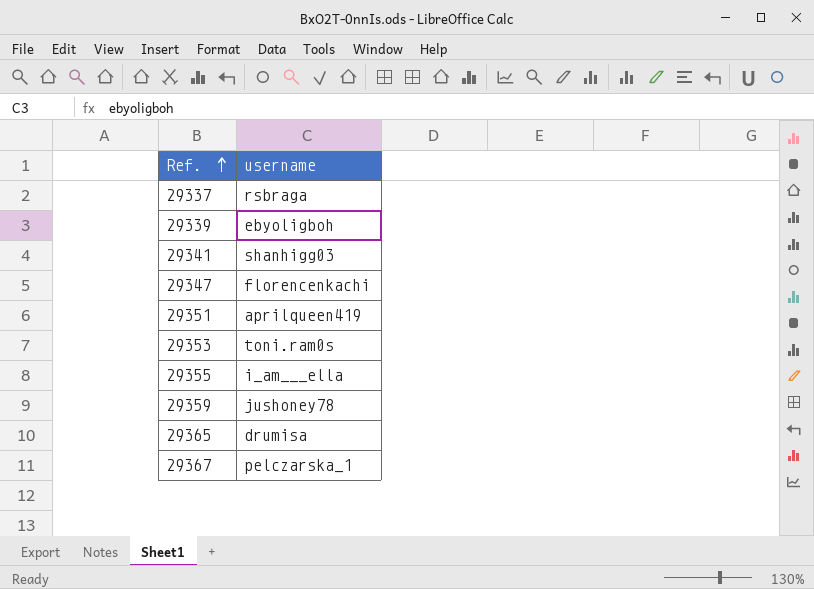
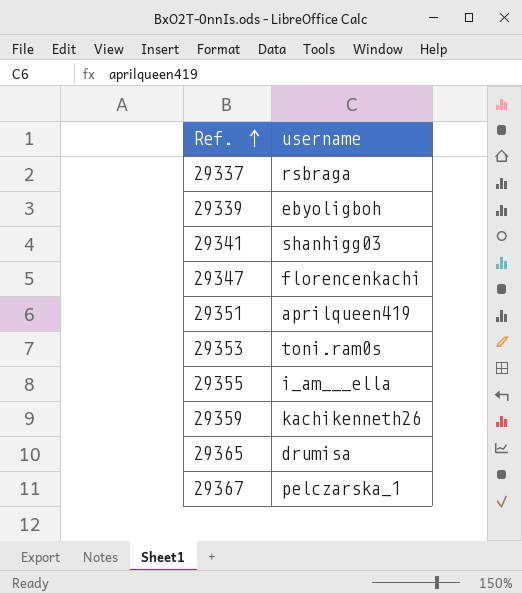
29359 | username: jushoney78 -> kachikenneth26

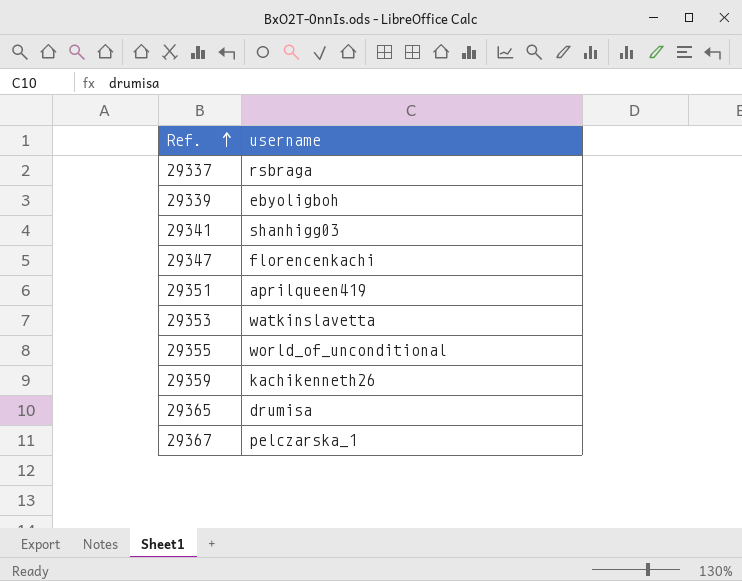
29353 | username: toni.ram0s -> watkinslavetta
29355 | username: i_am___ella -> world_of_unconditional

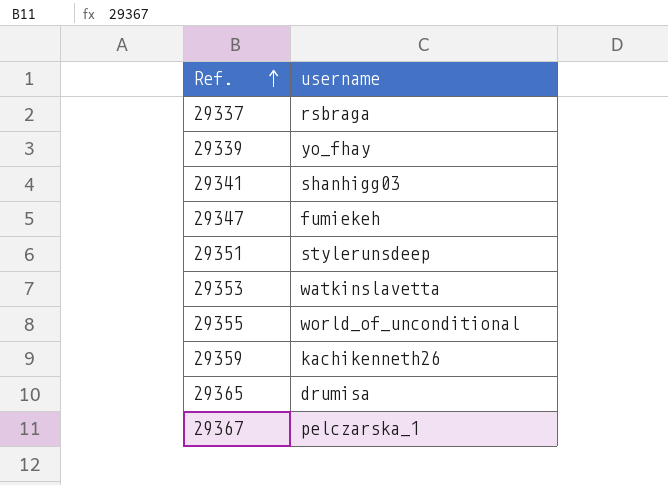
29339 | username: ebyoligboh -> yo_fhay
29347 | username: florencenkachi -> fumiekeh
29351 | username: aprilqueen419 -> stylerunsdeep

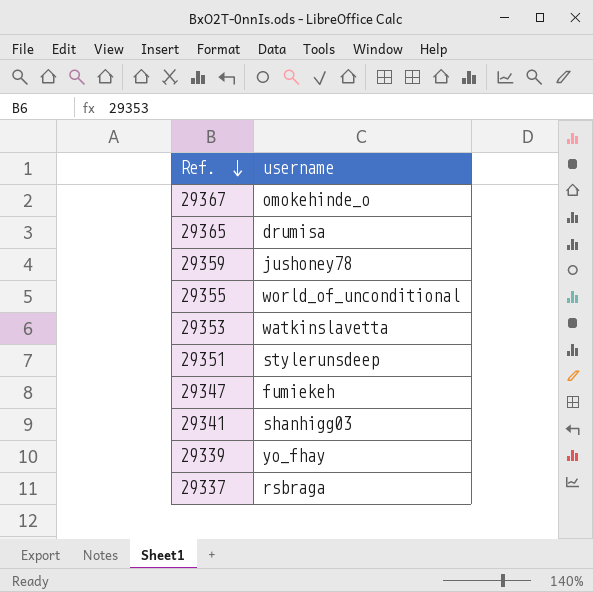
row order: Ref. ascending -> Ref. descending
29367 | username: pelczarska_1 -> omokehinde_o
29359 | username: kachikenneth26 -> jushoney78

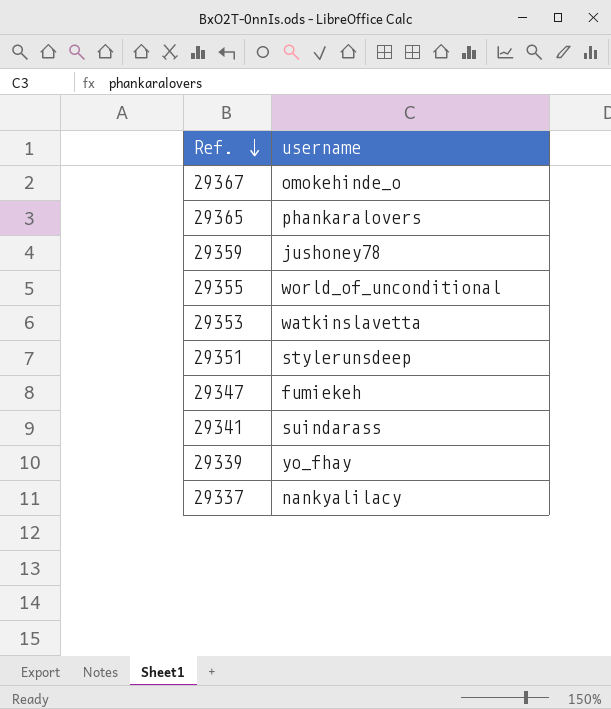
29365 | username: drumisa -> phankaralovers
29341 | username: shanhigg03 -> suindarass
29337 | username: rsbraga -> nankyalilacy

